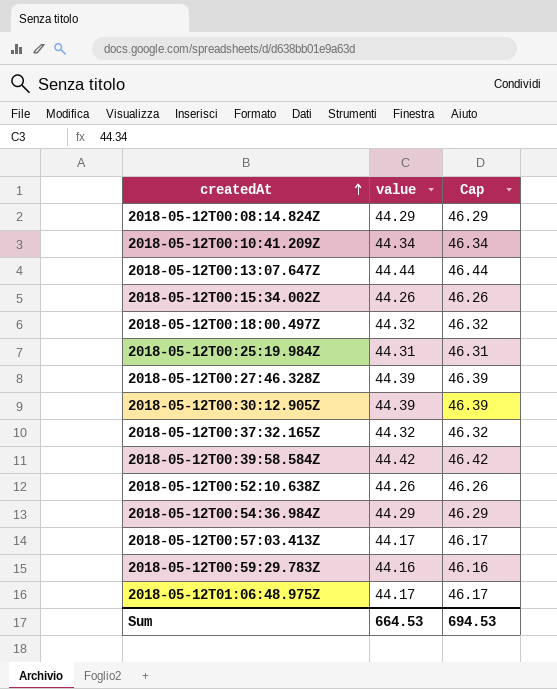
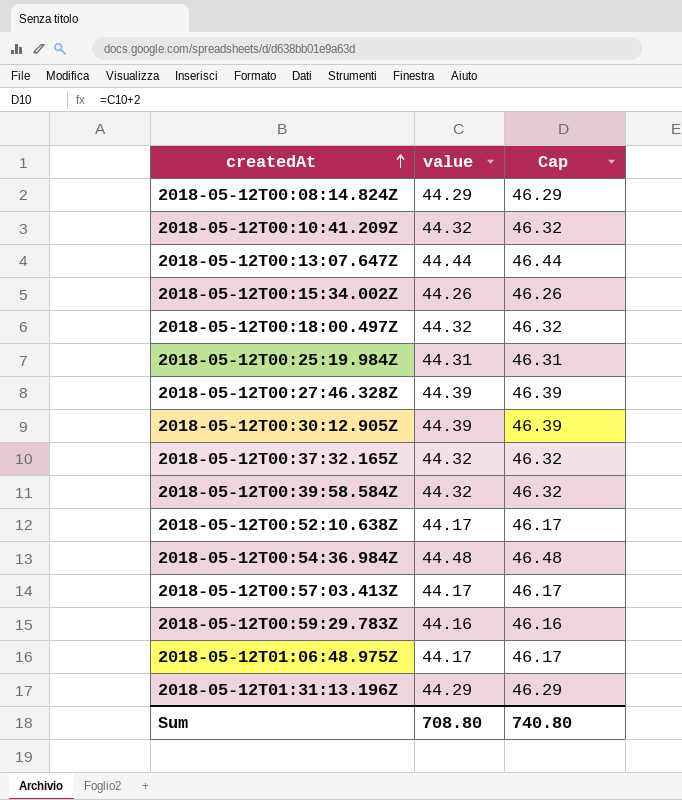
2018-05-12T00:10:41.209Z | value: 44.34 -> 44.32
2018-05-12T00:10:41.209Z | Cap: 46.34 -> 46.32
2018-05-12T00:39:58.584Z | value: 44.42 -> 44.32
2018-05-12T00:39:58.584Z | Cap: 46.42 -> 46.32
2018-05-12T00:52:10.638Z | value: 44.26 -> 44.17
2018-05-12T00:52:10.638Z | Cap: 46.26 -> 46.17
2018-05-12T00:54:36.984Z | value: 44.29 -> 44.48
2018-05-12T00:54:36.984Z | Cap: 46.29 -> 46.48
row 2018-05-12T01:31:13.196Z: none -> 44.29 | 46.29
Sum | value: 664.53 -> 708.80
Sum | Cap: 694.53 -> 740.80

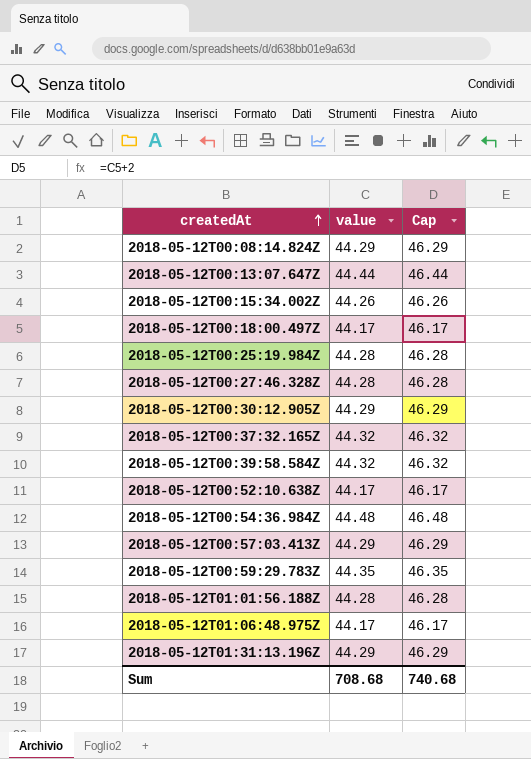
row 2018-05-12T00:10:41.209Z: 44.32 | 46.32 -> none
2018-05-12T00:18:00.497Z | value: 44.32 -> 44.17
2018-05-12T00:18:00.497Z | Cap: 46.32 -> 46.17
2018-05-12T00:25:19.984Z | value: 44.31 -> 44.28
2018-05-12T00:25:19.984Z | Cap: 46.31 -> 46.28
2018-05-12T00:27:46.328Z | value: 44.39 -> 44.28
2018-05-12T00:27:46.328Z | Cap: 46.39 -> 46.28
2018-05-12T00:30:12.905Z | value: 44.39 -> 44.29
2018-05-12T00:30:12.905Z | Cap: 46.39 -> 46.29
2018-05-12T00:57:03.413Z | value: 44.17 -> 44.29
2018-05-12T00:57:03.413Z | Cap: 46.17 -> 46.29
2018-05-12T00:59:29.783Z | value: 44.16 -> 44.35
2018-05-12T00:59:29.783Z | Cap: 46.16 -> 46.35
row 2018-05-12T01:01:56.188Z: none -> 44.28 | 46.28
Sum | value: 708.80 -> 708.68
Sum | Cap: 740.80 -> 740.68

